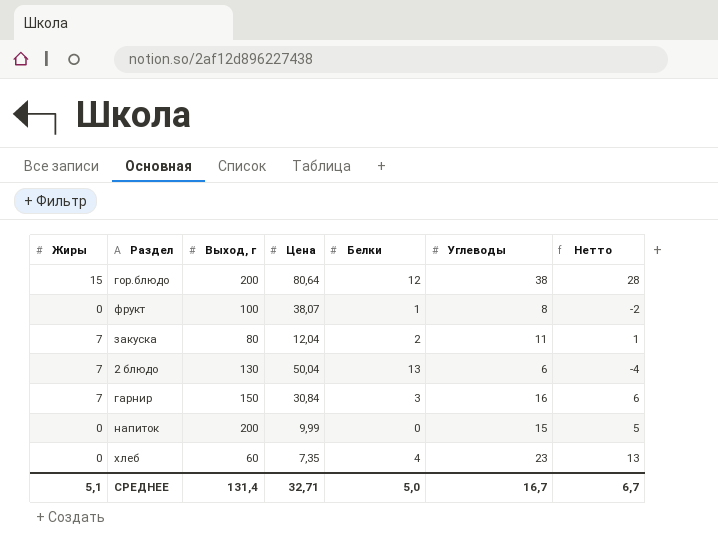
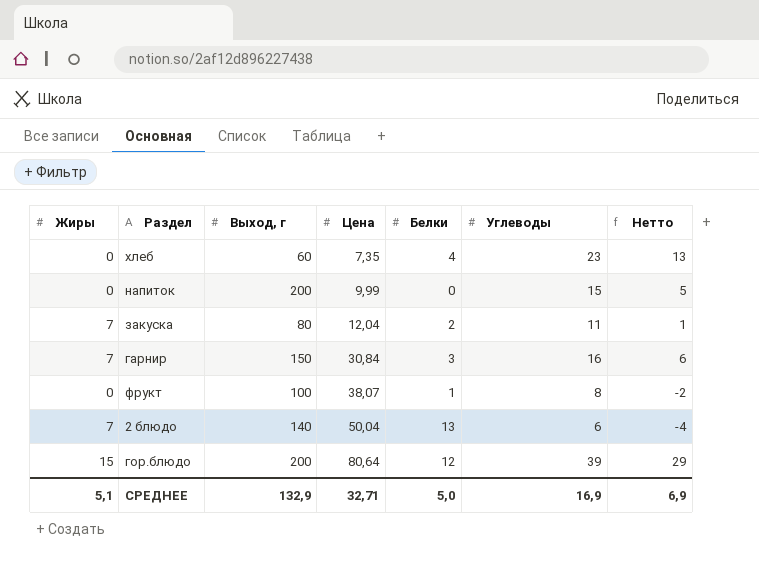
row order: none -> Цена ascending
2 блюдо | Выход, г: 130 -> 140
гор.блюдо | Углеводы: 38 -> 39
гор.блюдо | Нетто: 28 -> 29
СРЕДНЕЕ | Выход, г: 131,4 -> 132,9
СРЕДНЕЕ | Углеводы: 16,7 -> 16,9
СРЕДНЕЕ | Нетто: 6,7 -> 6,9

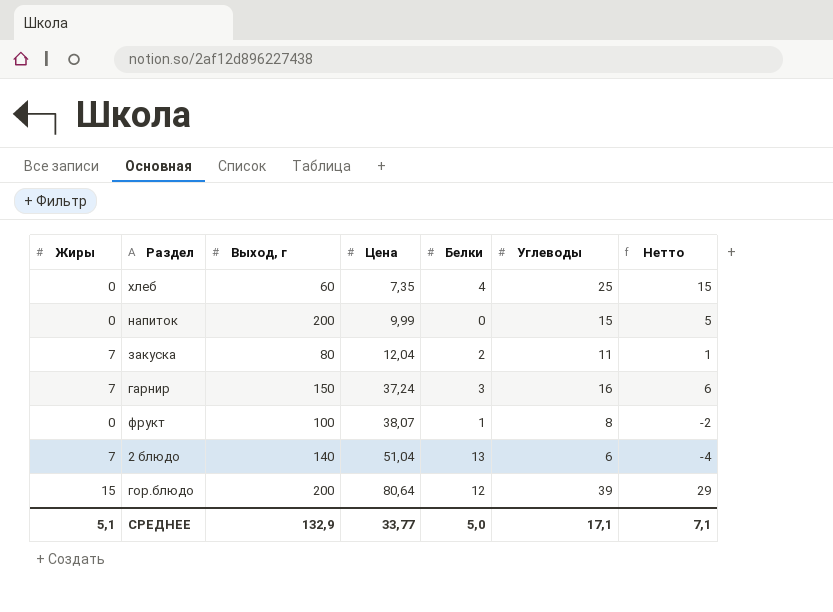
хлеб | Углеводы: 23 -> 25
хлеб | Нетто: 13 -> 15
гарнир | Цена: 30,84 -> 37,24
2 блюдо | Цена: 50,04 -> 51,04
СРЕДНЕЕ | Цена: 32,71 -> 33,77
СРЕДНЕЕ | Углеводы: 16,9 -> 17,1
СРЕДНЕЕ | Нетто: 6,9 -> 7,1

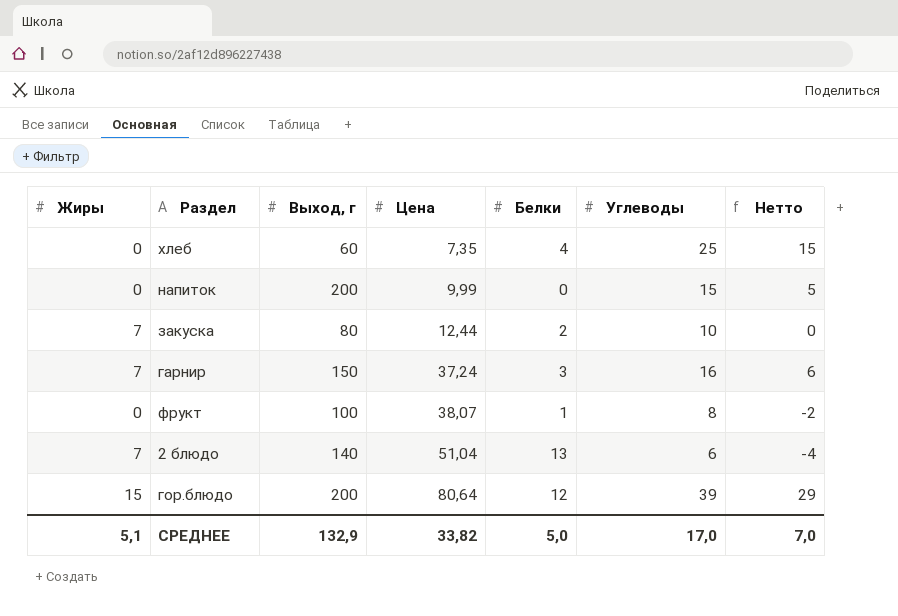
закуска | Цена: 12,04 -> 12,44
закуска | Углеводы: 11 -> 10
закуска | Нетто: 1 -> 0
СРЕДНЕЕ | Цена: 33,77 -> 33,82
СРЕДНЕЕ | Углеводы: 17,1 -> 17,0
СРЕДНЕЕ | Нетто: 7,1 -> 7,0

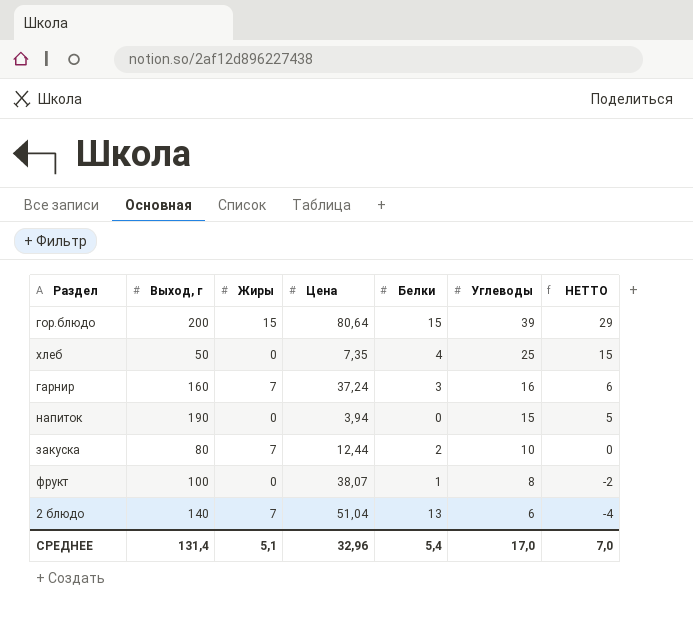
row order: Цена ascending -> Углеводы descending
column Жиры | position: 1 -> 3
column name: Нетто -> НЕТТО
гор.блюдо | Белки: 12 -> 15
хлеб | Выход, г: 60 -> 50
гарнир | Выход, г: 150 -> 160
напиток | Выход, г: 200 -> 190
напиток | Цена: 9,99 -> 3,94
СРЕДНЕЕ | Выход, г: 132,9 -> 131,4
СРЕДНЕЕ | Цена: 33,82 -> 32,96
СРЕДНЕЕ | Белки: 5,0 -> 5,4

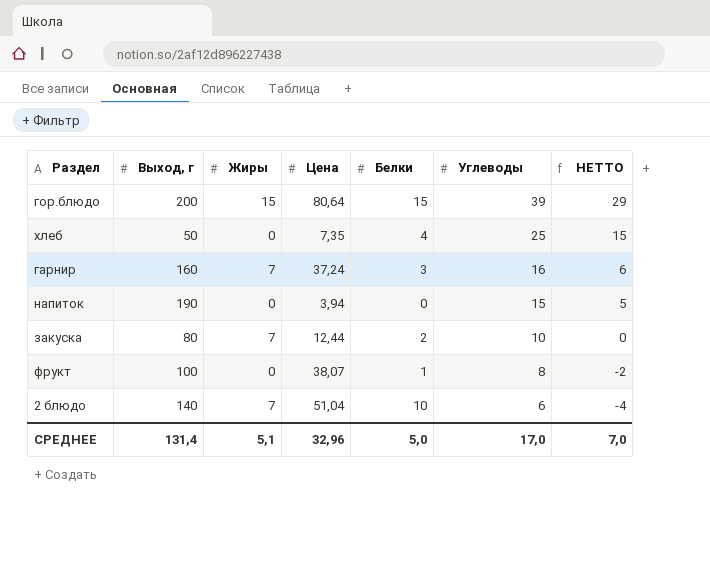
2 блюдо | Белки: 13 -> 10
СРЕДНЕЕ | Белки: 5,4 -> 5,0

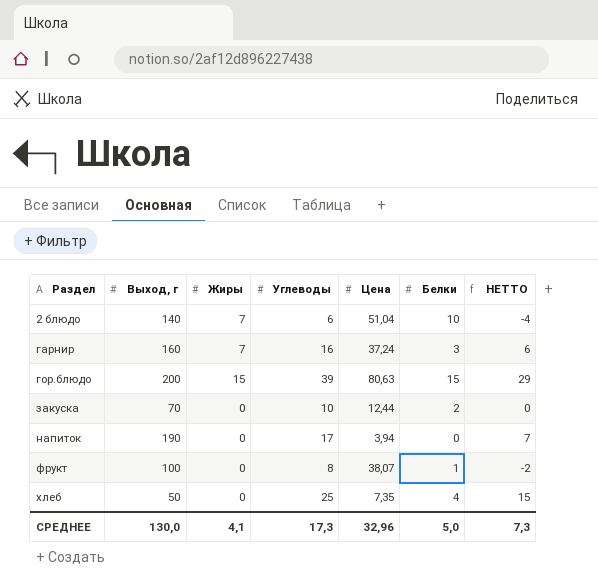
row order: Углеводы descending -> Раздел ascending
column Углеводы | position: 6 -> 4
гор.блюдо | Цена: 80,64 -> 80,63
закуска | Выход, г: 80 -> 70
закуска | Жиры: 7 -> 0
напиток | Углеводы: 15 -> 17
напиток | НЕТТО: 5 -> 7
СРЕДНЕЕ | Выход, г: 131,4 -> 130,0
СРЕДНЕЕ | Жиры: 5,1 -> 4,1
СРЕДНЕЕ | Углеводы: 17,0 -> 17,3
СРЕДНЕЕ | НЕТТО: 7,0 -> 7,3

